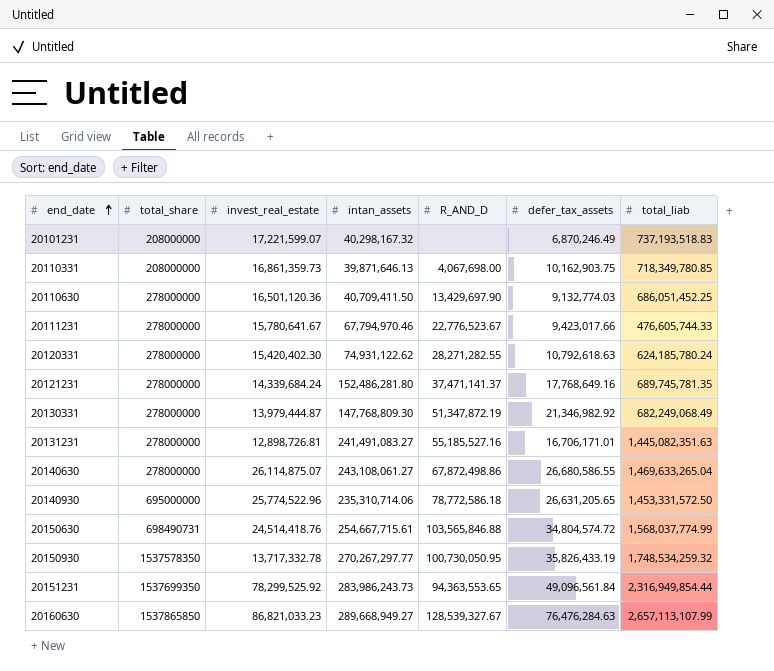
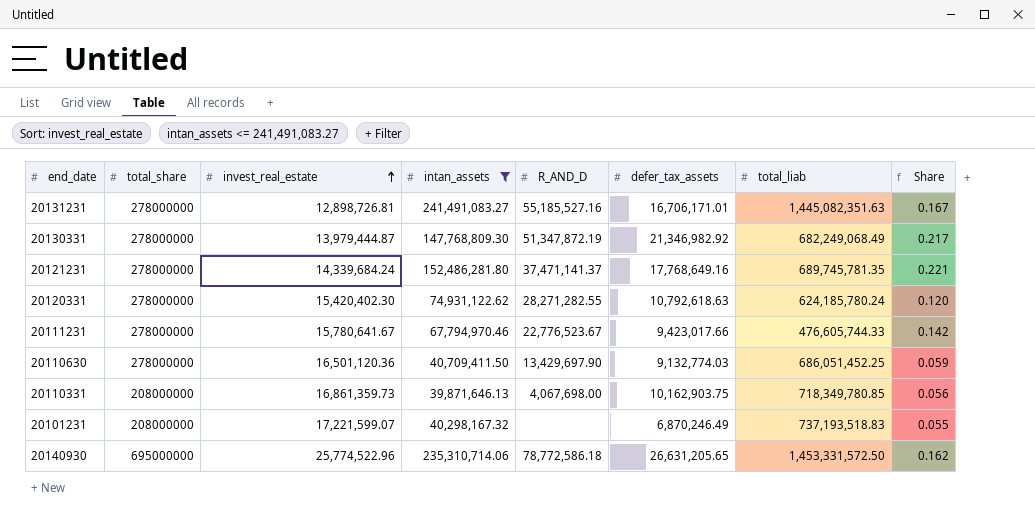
filter: none -> intan_assets <= 241,491,083.27
row order: end_date ascending -> invest_real_estate ascending
column Share | formula: none -> [intan_assets] / [total_liab]

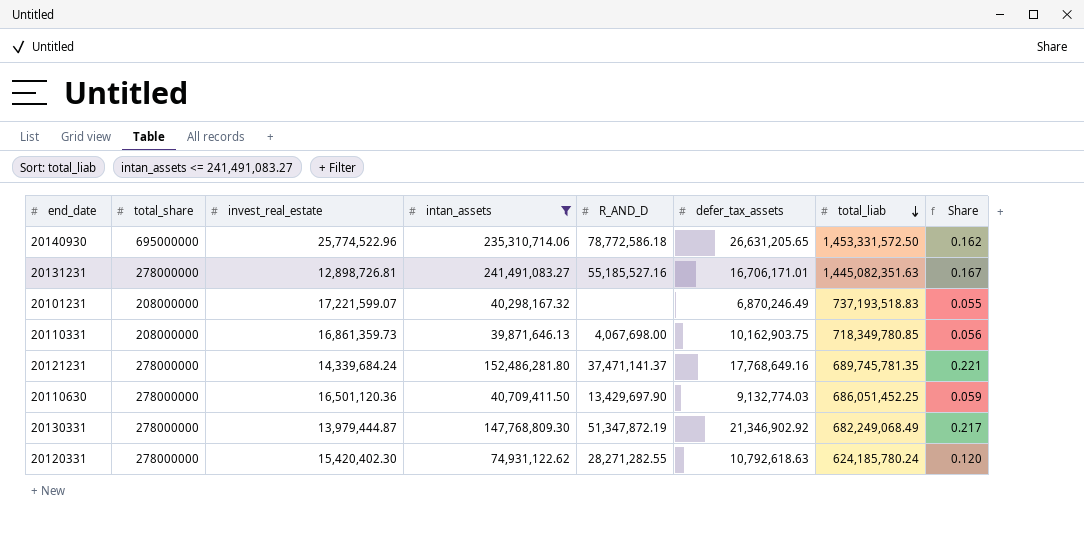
row order: invest_real_estate ascending -> total_liab descending
row 20111231: 278000000 | 15,780,641.67 | 67,794,970.46 | 22,776,523.67 | 9,423,017.66 | 476,605,744.33 | 0.142 -> none
20130331 | defer_tax_assets: 21,346,982.92 -> 21,346,902.92

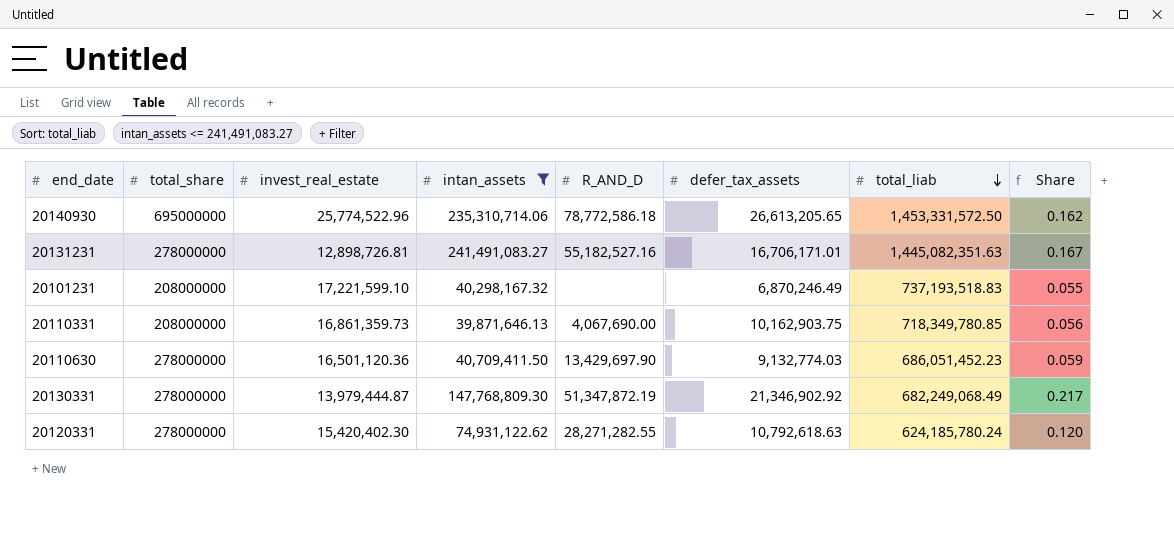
row 20121231: 278000000 | 14,339,684.24 | 152,486,281.80 | 37,471,141.37 | 17,768,649.16 | 689,745,781.35 | 0.221 -> none
20140930 | defer_tax_assets: 26,631,205.65 -> 26,613,205.65
20131231 | R_AND_D: 55,185,527.16 -> 55,182,527.16
20101231 | invest_real_estate: 17,221,599.07 -> 17,221,599.10
20110331 | R_AND_D: 4,067,698.00 -> 4,067,690.00
20110630 | total_liab: 686,051,452.25 -> 686,051,452.23

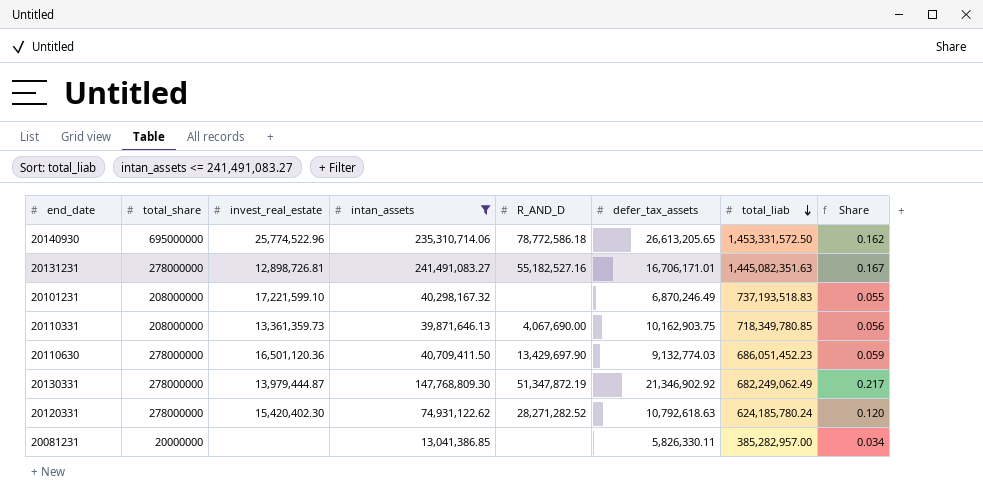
20110331 | invest_real_estate: 16,861,359.73 -> 13,361,359.73
20130331 | total_liab: 682,249,068.49 -> 682,249,062.49
20120331 | R_AND_D: 28,271,282.55 -> 28,271,282.52
row 20081231: none -> 20000000 | none | 13,041,386.85 | none | 5,826,330.11 | 385,282,957.00 | 0.034

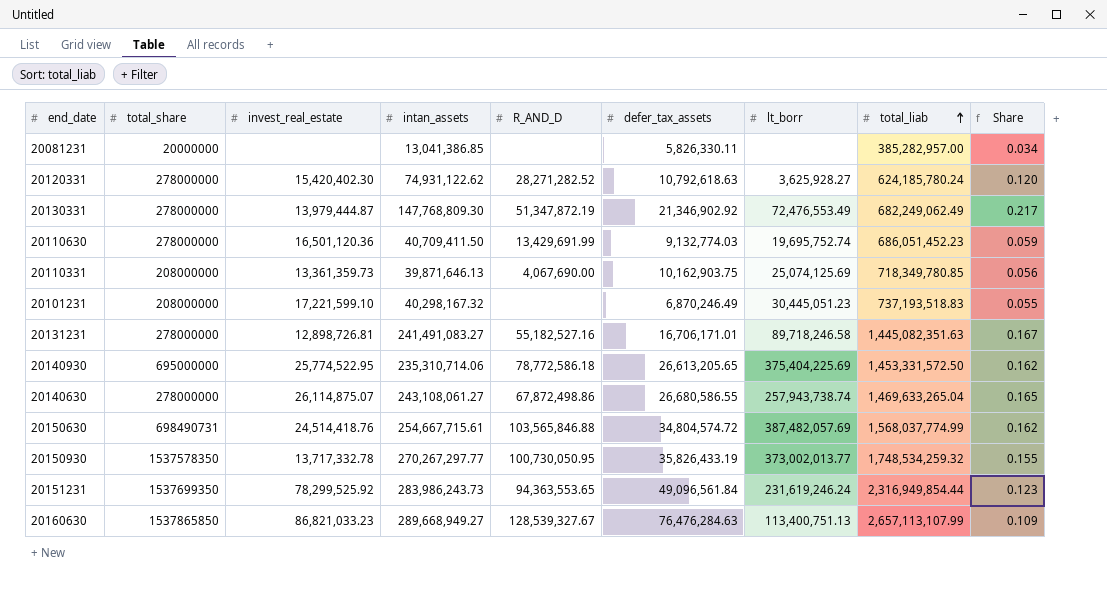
filter: intan_assets <= 241,491,083.27 -> none
row order: total_liab descending -> total_liab ascending
column lt_borr | position: none -> 7
20110630 | R_AND_D: 13,429,697.90 -> 13,429,691.99
20140930 | invest_real_estate: 25,774,522.96 -> 25,774,522.95

